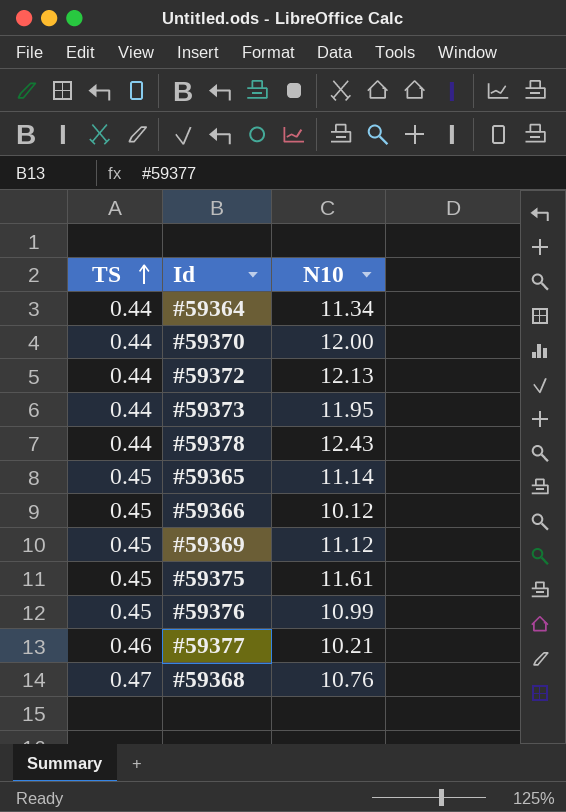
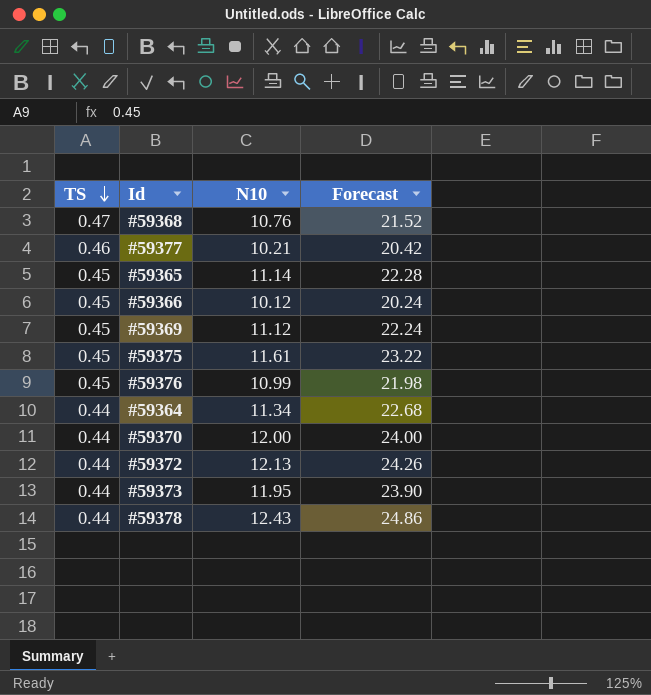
row order: TS ascending -> TS descending
column Forecast | formula: none -> [N10] * 2

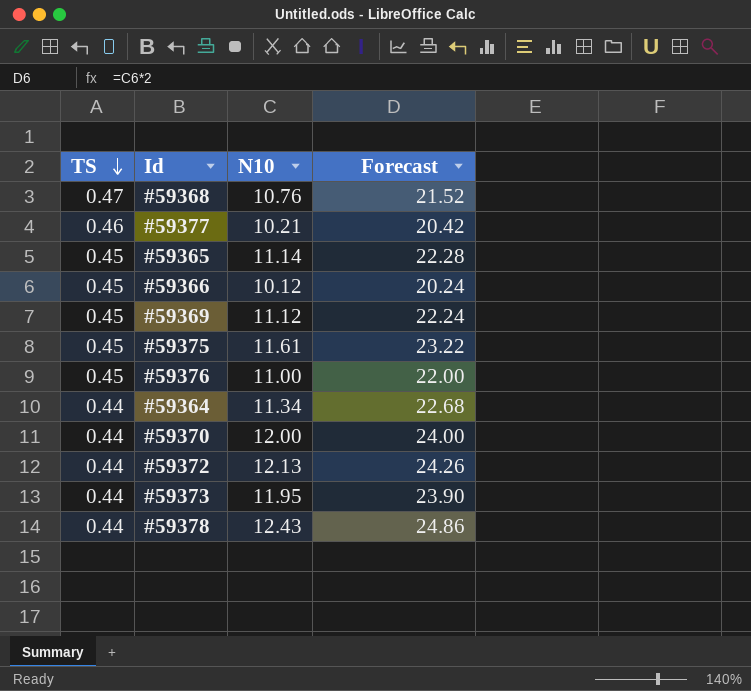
#59376 | N10: 10.99 -> 11.00
#59376 | Forecast: 21.98 -> 22.00

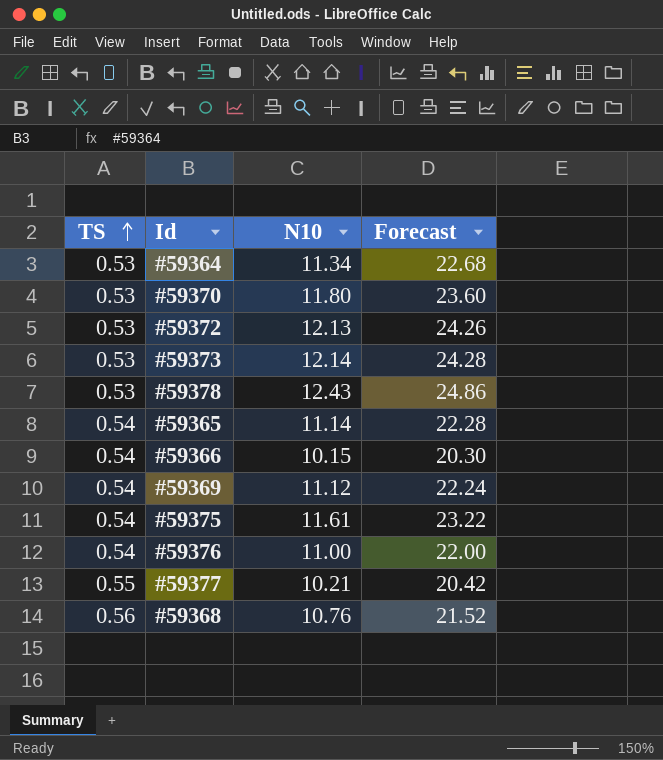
row order: TS descending -> TS ascending
#59364 | TS: 0.44 -> 0.53
#59370 | TS: 0.44 -> 0.53
#59370 | N10: 12.00 -> 11.80
#59370 | Forecast: 24.00 -> 23.60
#59372 | TS: 0.44 -> 0.53
#59373 | TS: 0.44 -> 0.53
#59373 | N10: 11.95 -> 12.14
#59373 | Forecast: 23.90 -> 24.28
#59378 | TS: 0.44 -> 0.53
#59365 | TS: 0.45 -> 0.54
#59366 | TS: 0.45 -> 0.54
#59366 | N10: 10.12 -> 10.15
#59366 | Forecast: 20.24 -> 20.30
#59369 | TS: 0.45 -> 0.54
#59375 | TS: 0.45 -> 0.54
#59376 | TS: 0.45 -> 0.54
#59377 | TS: 0.46 -> 0.55
#59368 | TS: 0.47 -> 0.56

